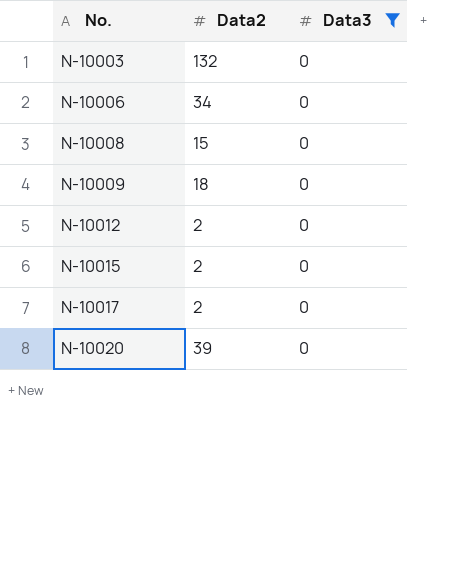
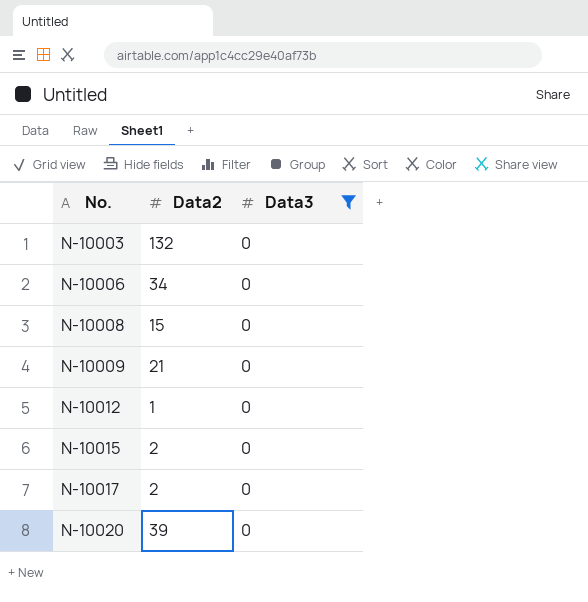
N-10009 | Data2: 18 -> 21
N-10012 | Data2: 2 -> 1

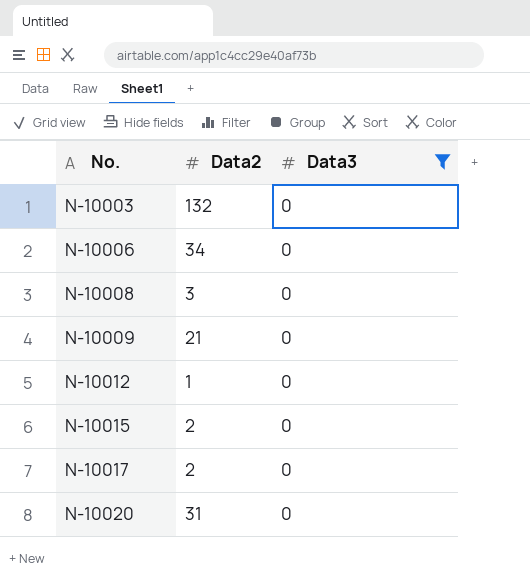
N-10008 | Data2: 15 -> 3
N-10020 | Data2: 39 -> 31

